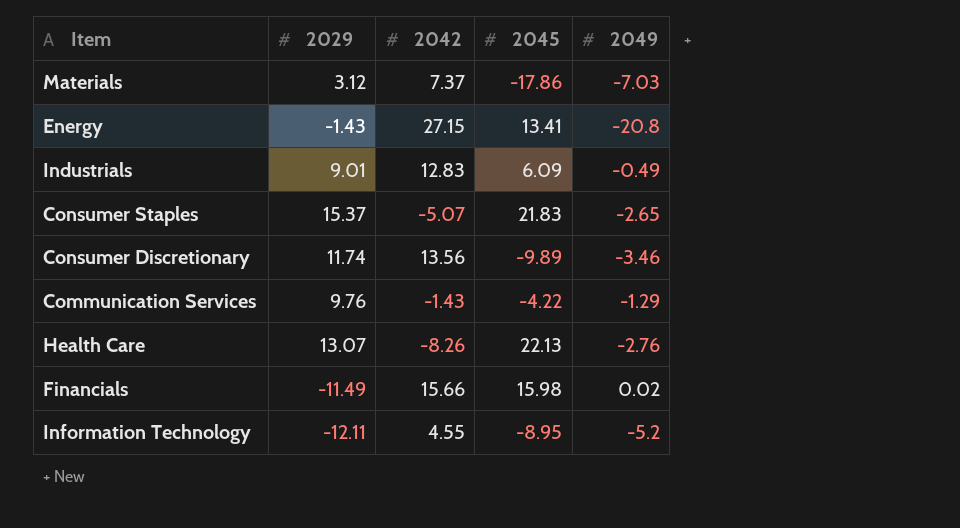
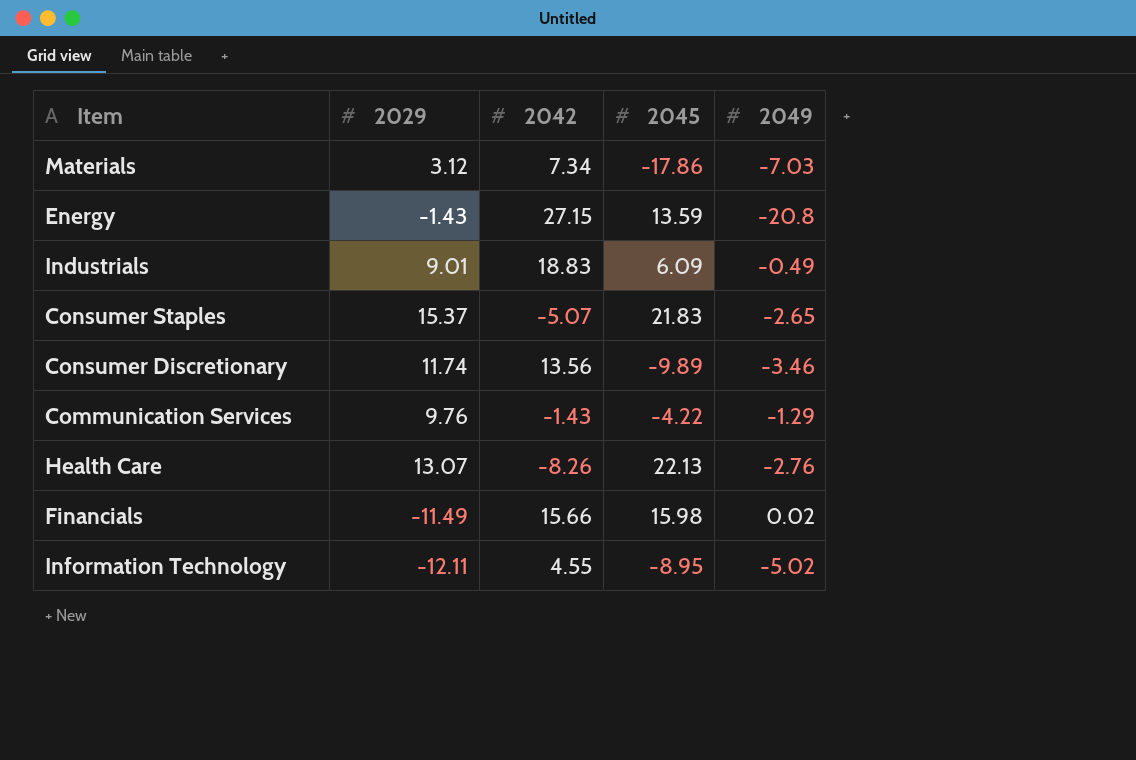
Materials | 2042: 7.37 -> 7.34
Energy | 2045: 13.41 -> 13.59
Industrials | 2042: 12.83 -> 18.83
Information Technology | 2049: -5.2 -> -5.02

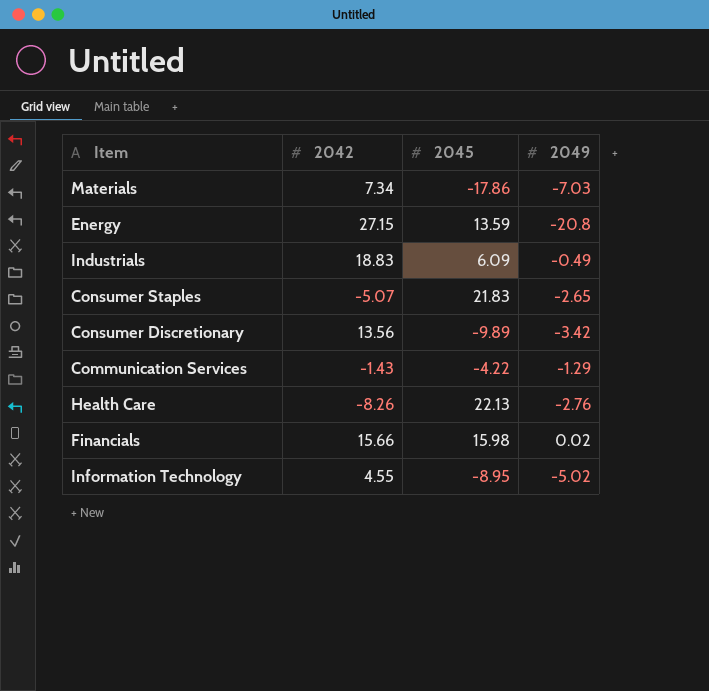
column 2029 | position: 2 -> none
Consumer Discretionary | 2049: -3.46 -> -3.42

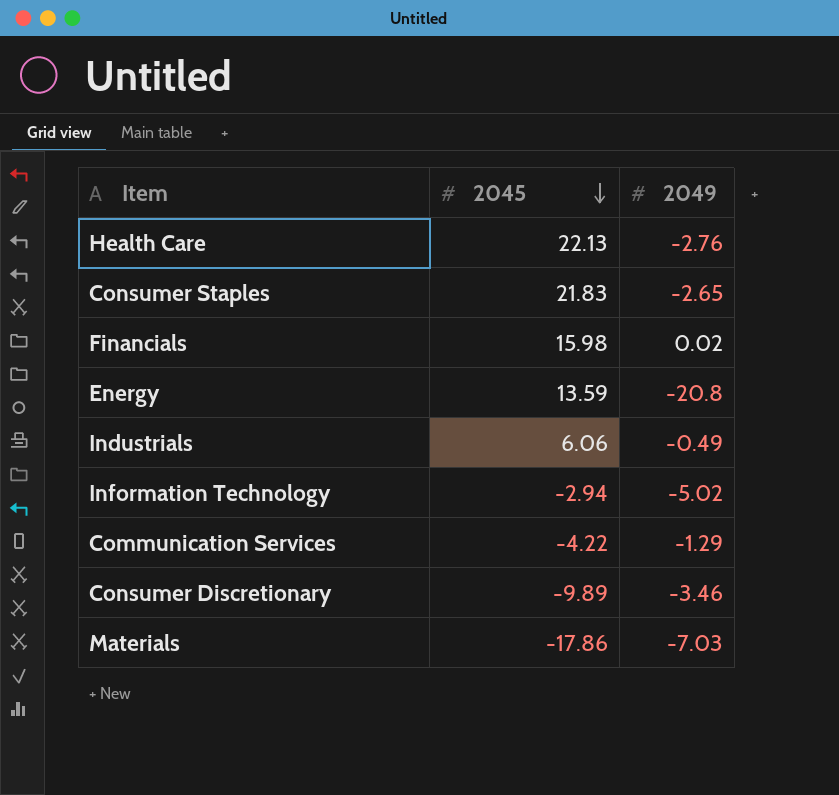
row order: none -> 2045 descending
column 2042 | position: 2 -> none
Industrials | 2045: 6.09 -> 6.06
Information Technology | 2045: -8.95 -> -2.94
Consumer Discretionary | 2049: -3.42 -> -3.46

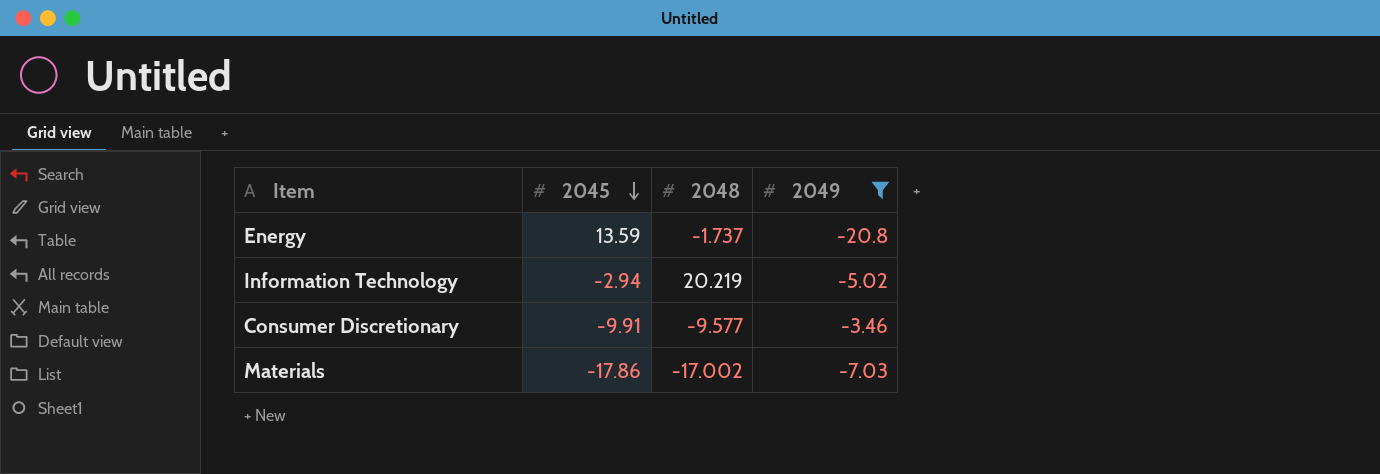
filter: none -> 2049 <= -3.46
column 2048 | position: none -> 3
Consumer Discretionary | 2045: -9.89 -> -9.91

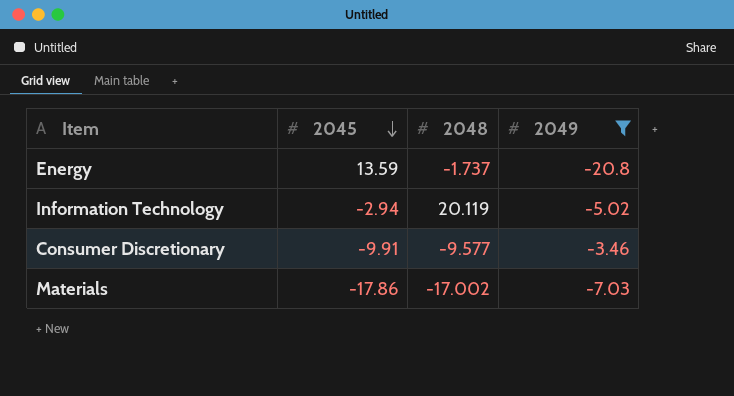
Information Technology | 2048: 20.219 -> 20.119

